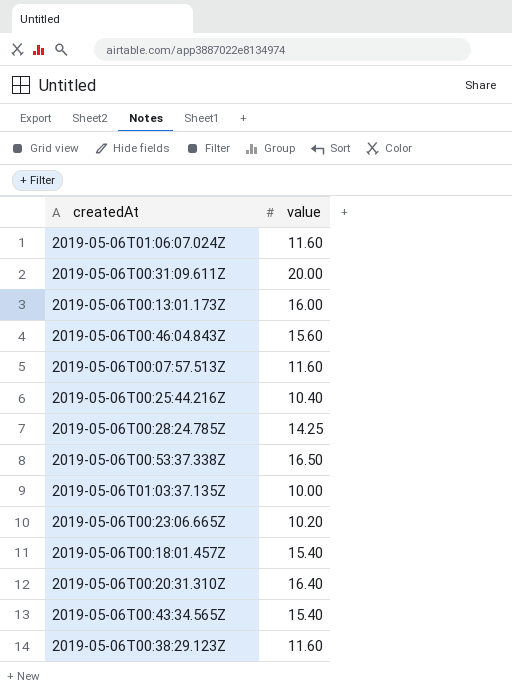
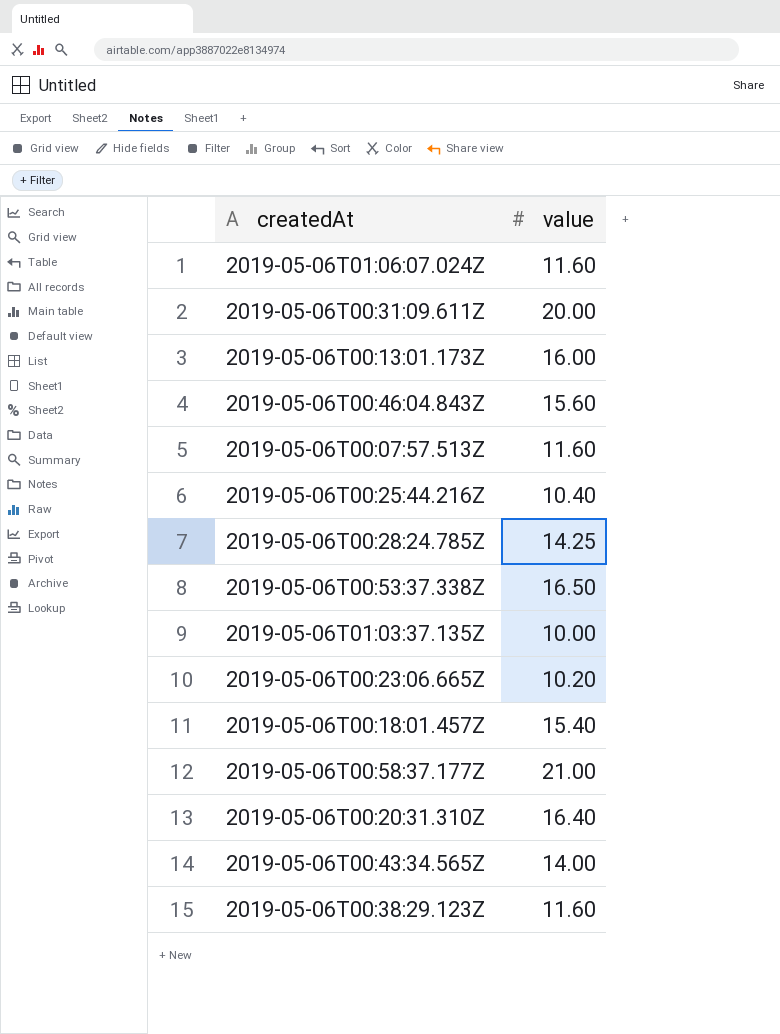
row 2019-05-06T00:58:37.177Z: none -> 21.00
2019-05-06T00:43:34.565Z | value: 15.40 -> 14.00

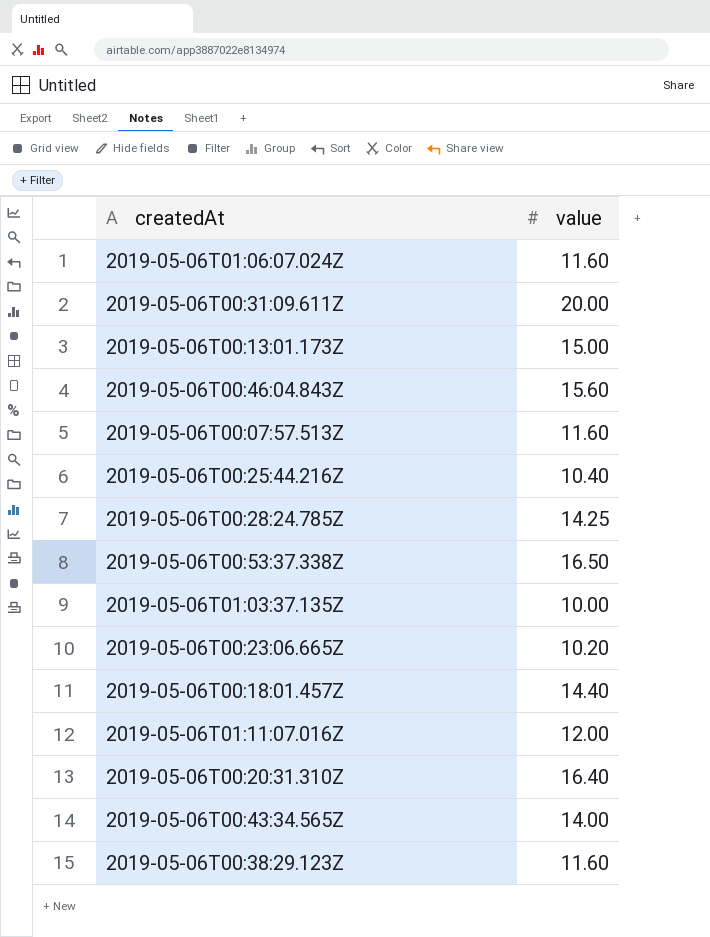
row 2019-05-06T00:58:37.177Z: 21.00 -> none
2019-05-06T00:13:01.173Z | value: 16.00 -> 15.00
2019-05-06T00:18:01.457Z | value: 15.40 -> 14.40
row 2019-05-06T01:11:07.016Z: none -> 12.00

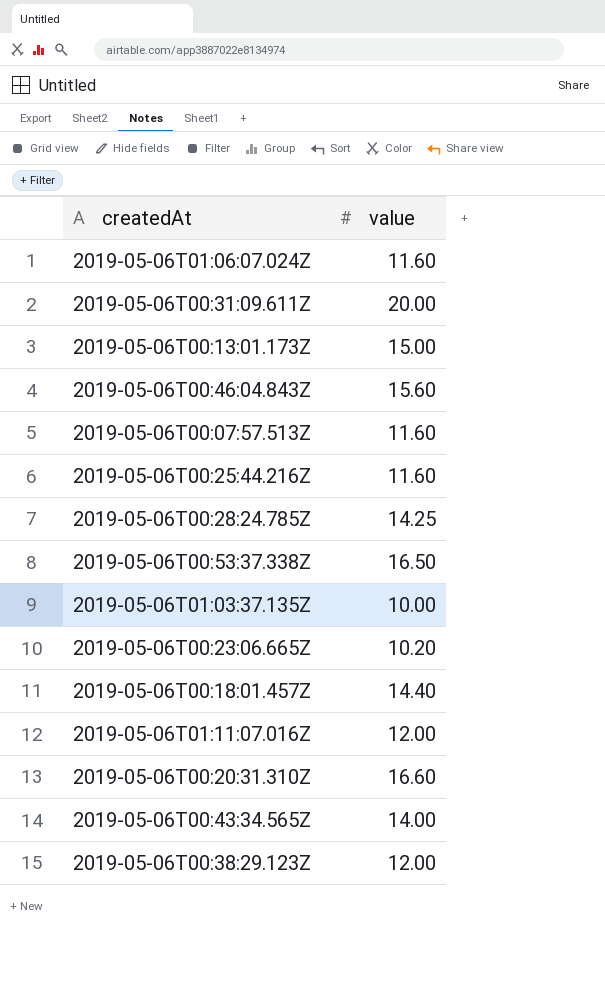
2019-05-06T00:25:44.216Z | value: 10.40 -> 11.60
2019-05-06T00:20:31.310Z | value: 16.40 -> 16.60
2019-05-06T00:38:29.123Z | value: 11.60 -> 12.00

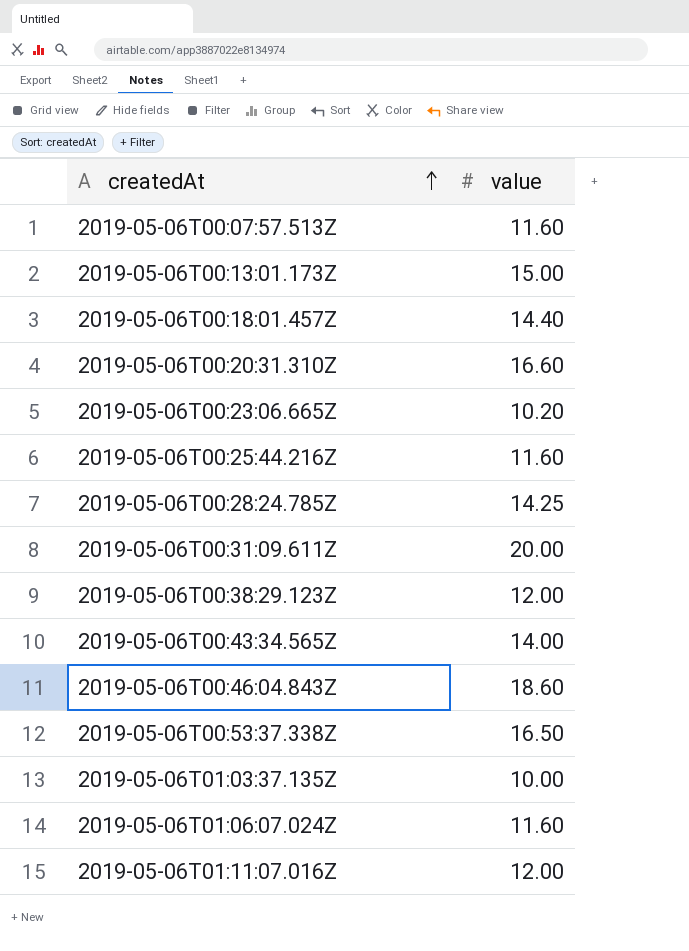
row order: none -> createdAt ascending
2019-05-06T00:46:04.843Z | value: 15.60 -> 18.60

